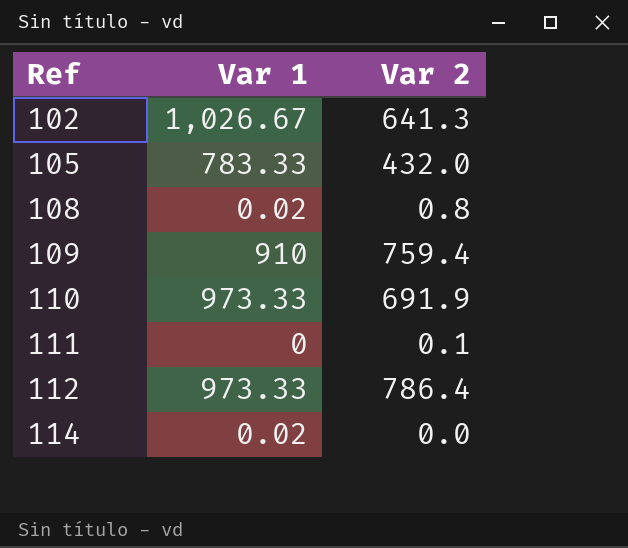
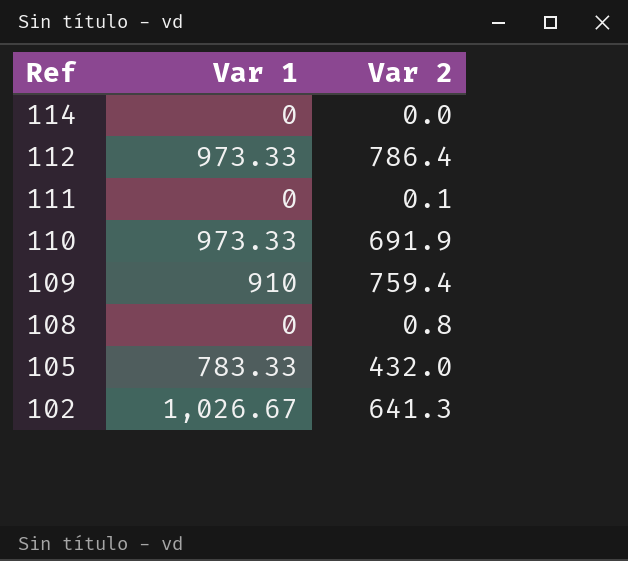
row order: Ref ascending -> Ref descending
114 | Var 1: 0.02 -> 0
108 | Var 1: 0.02 -> 0

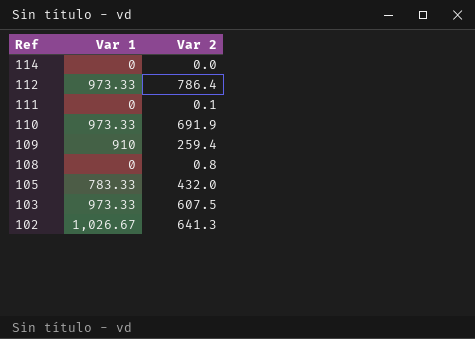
109 | Var 2: 759.4 -> 259.4
row 103: none -> 973.33 | 607.5

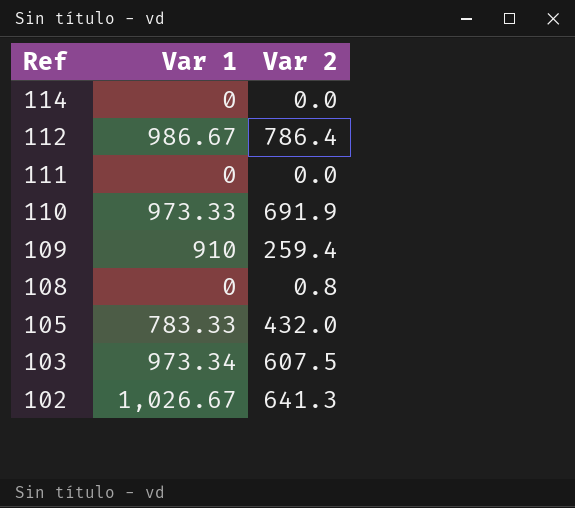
112 | Var 1: 973.33 -> 986.67
111 | Var 2: 0.1 -> 0.0
103 | Var 1: 973.33 -> 973.34

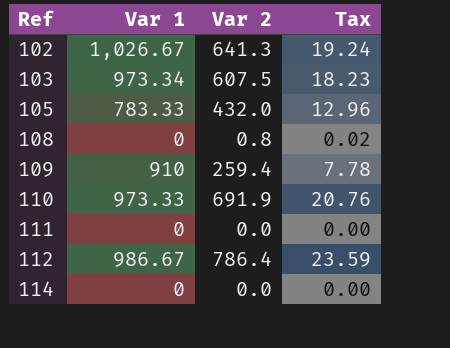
row order: Ref descending -> Ref ascending
column Tax | formula: none -> [Var 2] * 0.03

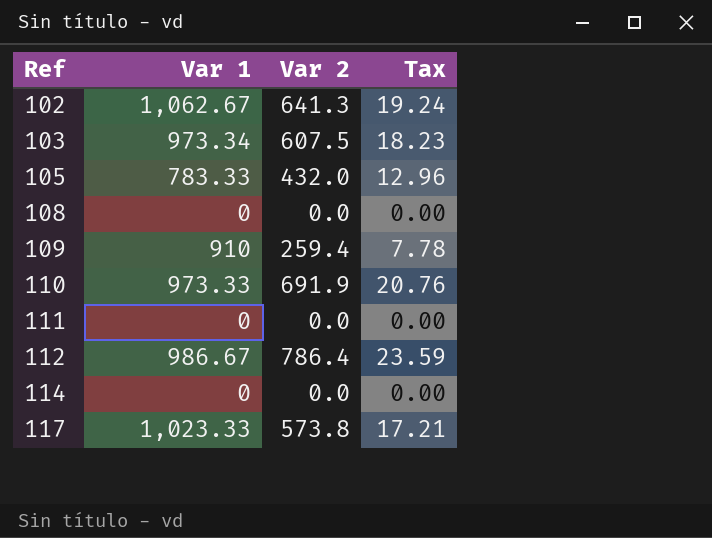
102 | Var 1: 1,026.67 -> 1,062.67
108 | Var 2: 0.8 -> 0.0
108 | Tax: 0.02 -> 0.00
row 117: none -> 1,023.33 | 573.8 | 17.21

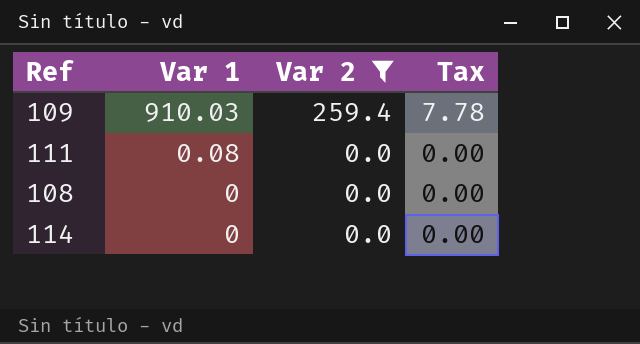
filter: none -> Var 2 <= 259.4
row order: Ref ascending -> Var 1 descending
109 | Var 1: 910 -> 910.03
111 | Var 1: 0 -> 0.08

